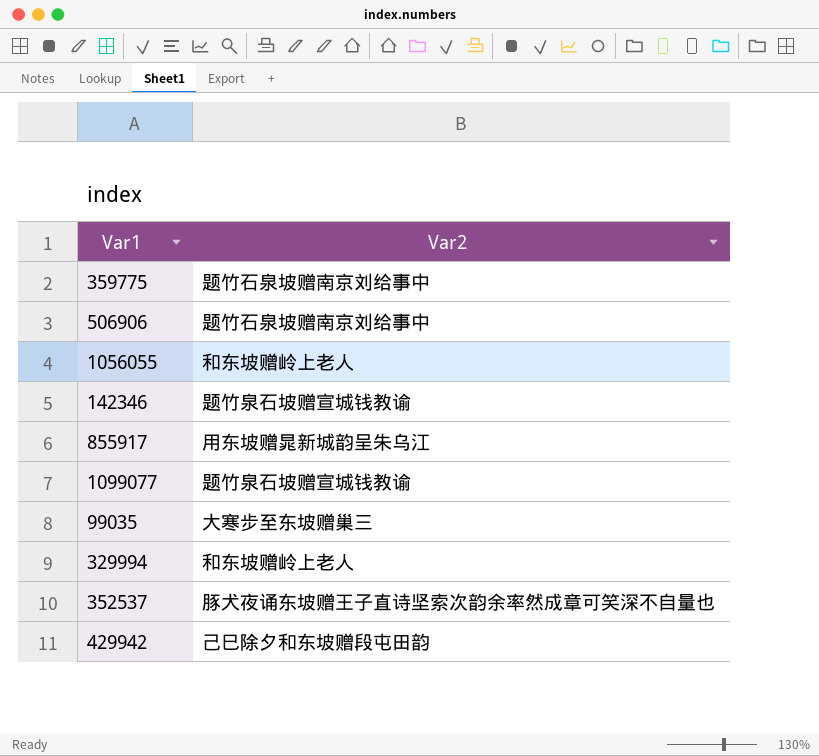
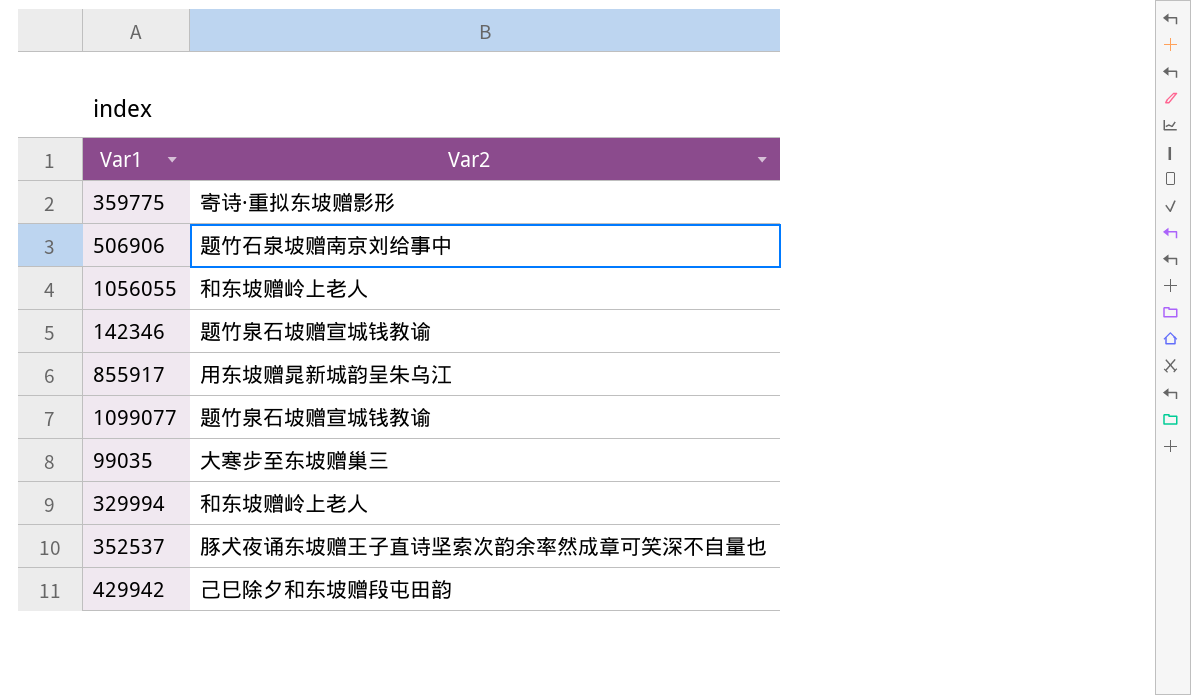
359775 | Var2: 题竹石泉坡赠南京刘给事中 -> 寄诗·重拟东坡赠影形

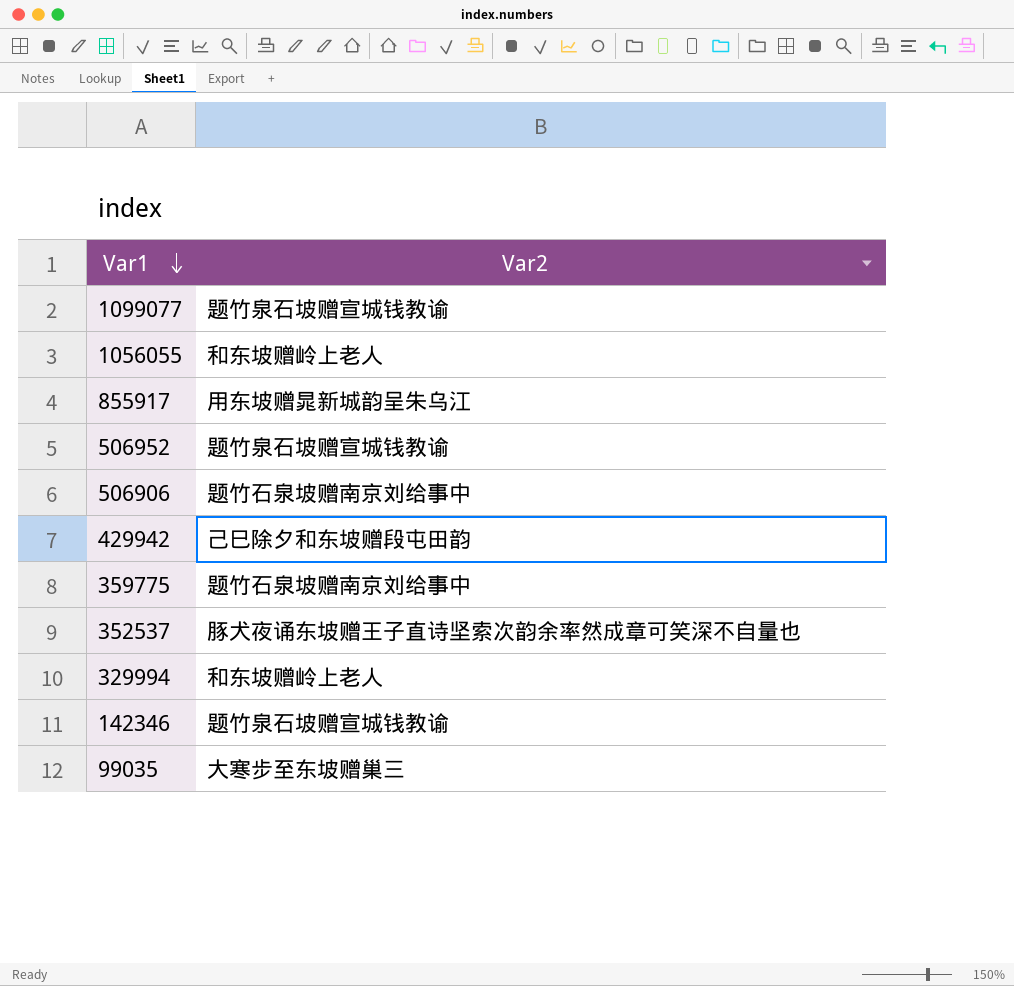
row order: none -> Var1 descending
row 506952: none -> 题竹泉石坡赠宣城钱教谕
359775 | Var2: 寄诗·重拟东坡赠影形 -> 题竹石泉坡赠南京刘给事中

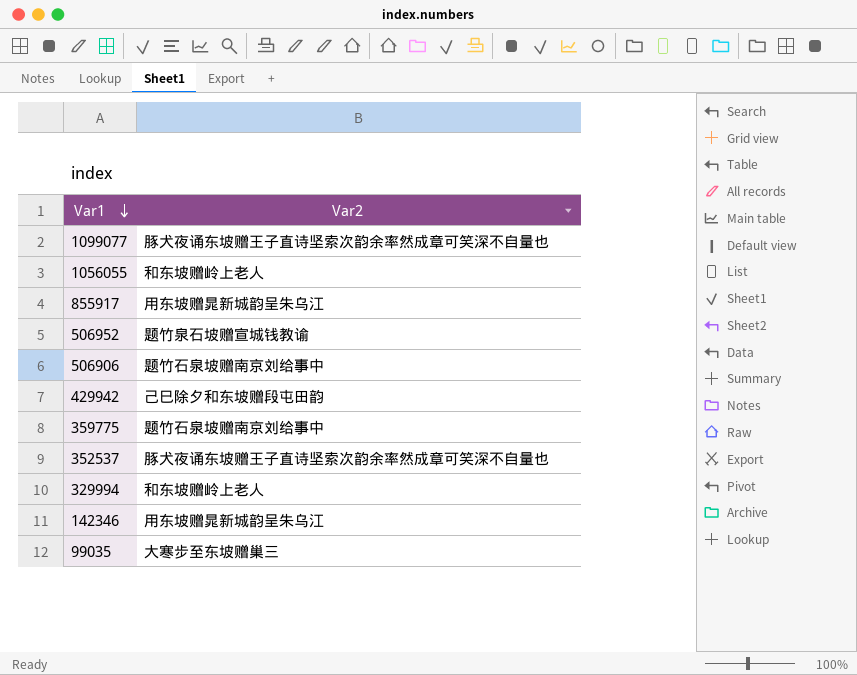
1099077 | Var2: 题竹泉石坡赠宣城钱教谕 -> 豚犬夜诵东坡赠王子直诗坚索次韵余率然成章可笑深不自量也
142346 | Var2: 题竹泉石坡赠宣城钱教谕 -> 用东坡赠晁新城韵呈朱乌江

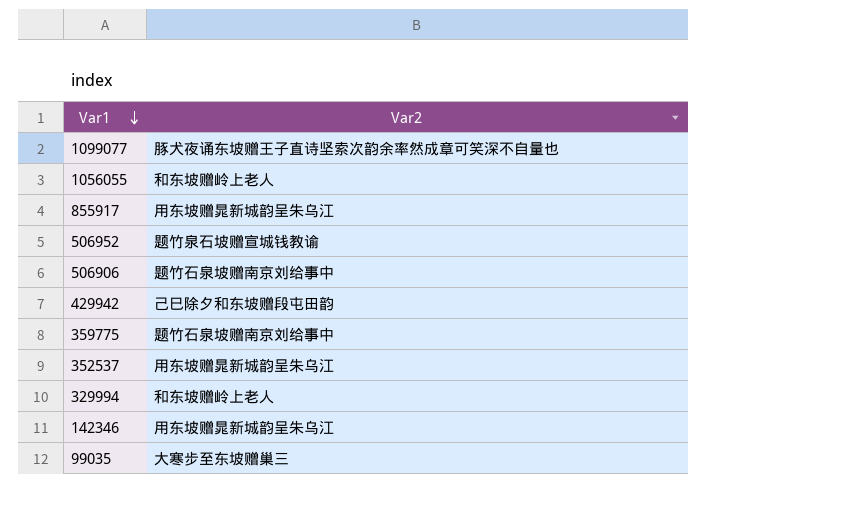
352537 | Var2: 豚犬夜诵东坡赠王子直诗坚索次韵余率然成章可笑深不自量也 -> 用东坡赠晁新城韵呈朱乌江

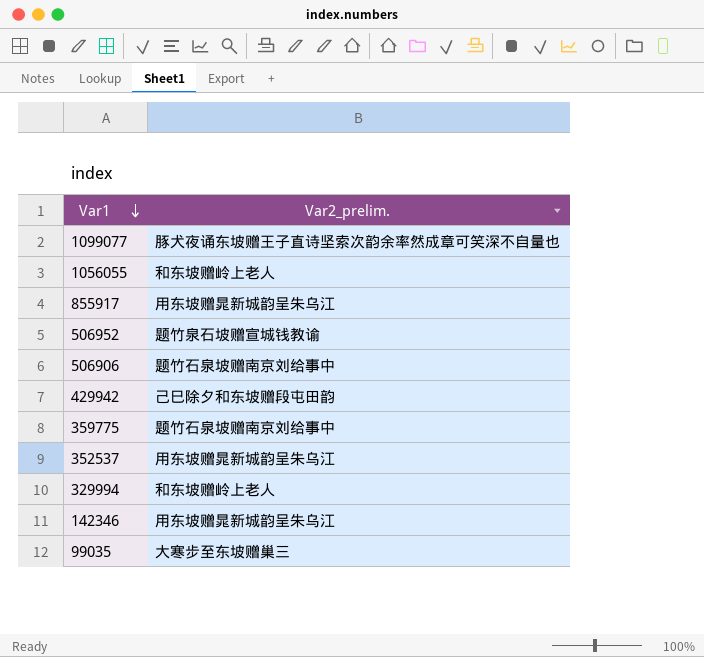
column name: Var2 -> Var2_prelim.

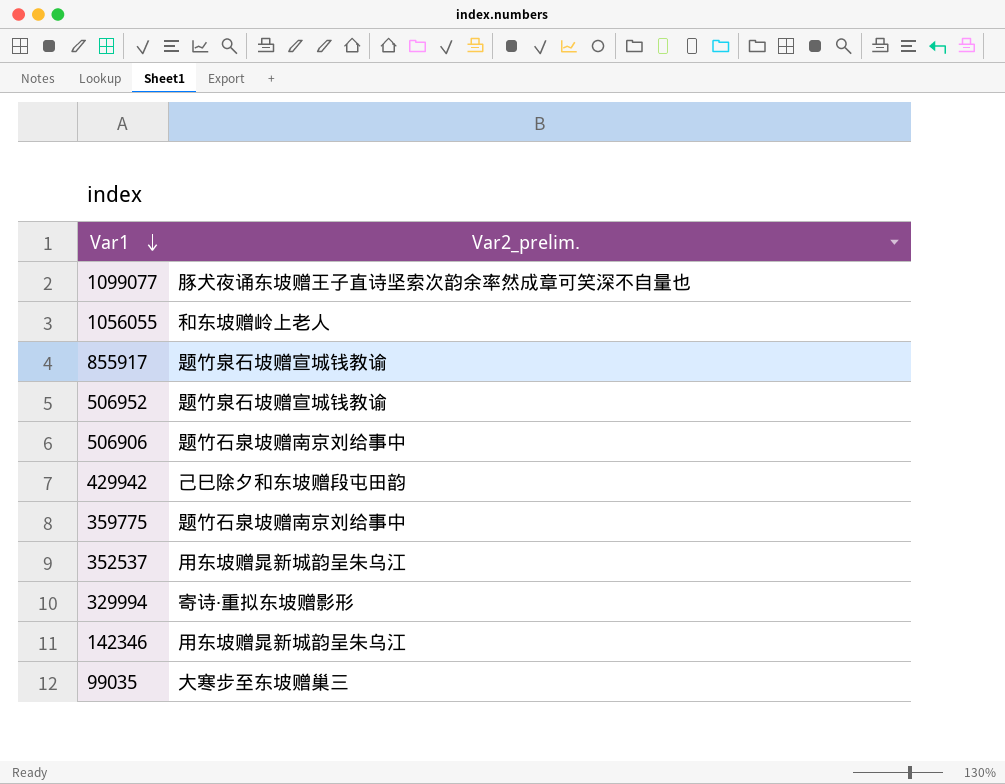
855917 | Var2_prelim.: 用东坡赠晁新城韵呈朱乌江 -> 题竹泉石坡赠宣城钱教谕
329994 | Var2_prelim.: 和东坡赠岭上老人 -> 寄诗·重拟东坡赠影形

